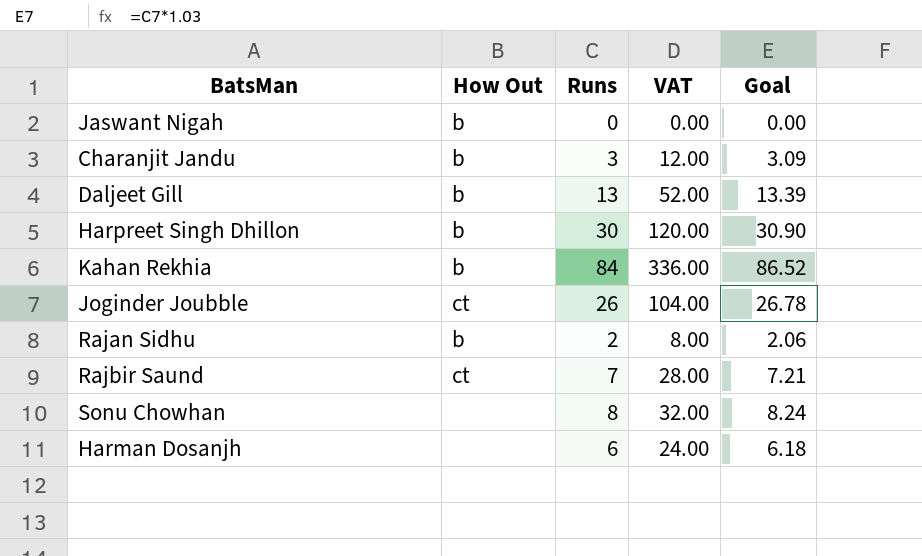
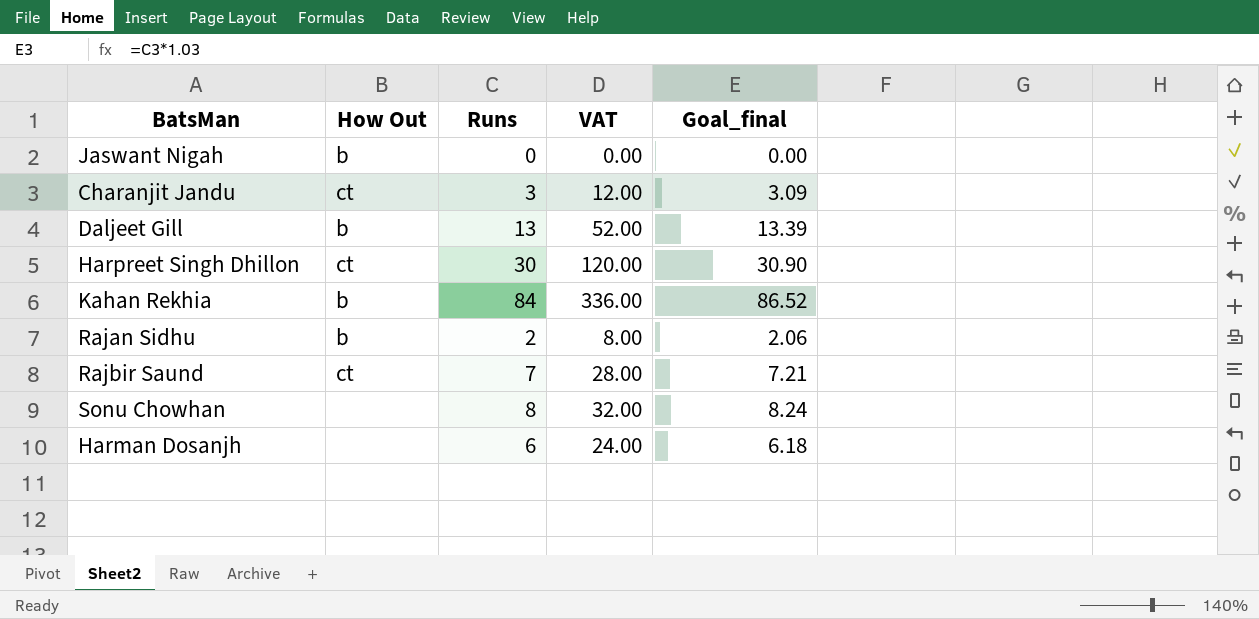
column name: Goal -> Goal_final
row Joginder Joubble: ct | 26 | 104.00 | 26.78 -> none
Charanjit Jandu | How Out: b -> ct
Harpreet Singh Dhillon | How Out: b -> ct

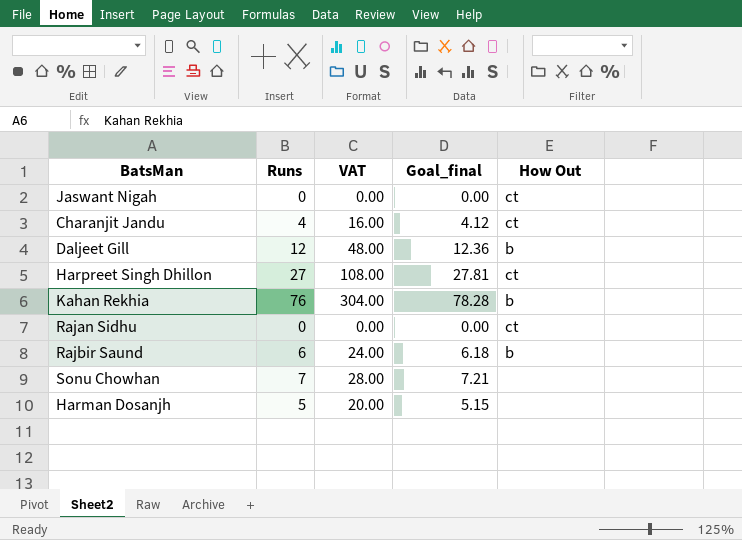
column How Out | position: 2 -> 5
Jaswant Nigah | How Out: b -> ct
Charanjit Jandu | Runs: 3 -> 4
Charanjit Jandu | VAT: 12.00 -> 16.00
Charanjit Jandu | Goal_final: 3.09 -> 4.12
Daljeet Gill | Runs: 13 -> 12
Daljeet Gill | VAT: 52.00 -> 48.00
Daljeet Gill | Goal_final: 13.39 -> 12.36
Harpreet Singh Dhillon | Runs: 30 -> 27
Harpreet Singh Dhillon | VAT: 120.00 -> 108.00
Harpreet Singh Dhillon | Goal_final: 30.90 -> 27.81
Kahan Rekhia | Runs: 84 -> 76
Kahan Rekhia | VAT: 336.00 -> 304.00
Kahan Rekhia | Goal_final: 86.52 -> 78.28
Rajan Sidhu | Runs: 2 -> 0
Rajan Sidhu | VAT: 8.00 -> 0.00
Rajan Sidhu | Goal_final: 2.06 -> 0.00
Rajan Sidhu | How Out: b -> ct
Rajbir Saund | Runs: 7 -> 6
Rajbir Saund | VAT: 28.00 -> 24.00
Rajbir Saund | Goal_final: 7.21 -> 6.18
Rajbir Saund | How Out: ct -> b
Sonu Chowhan | Runs: 8 -> 7
Sonu Chowhan | VAT: 32.00 -> 28.00
Sonu Chowhan | Goal_final: 8.24 -> 7.21
Harman Dosanjh | Runs: 6 -> 5
Harman Dosanjh | VAT: 24.00 -> 20.00
Harman Dosanjh | Goal_final: 6.18 -> 5.15

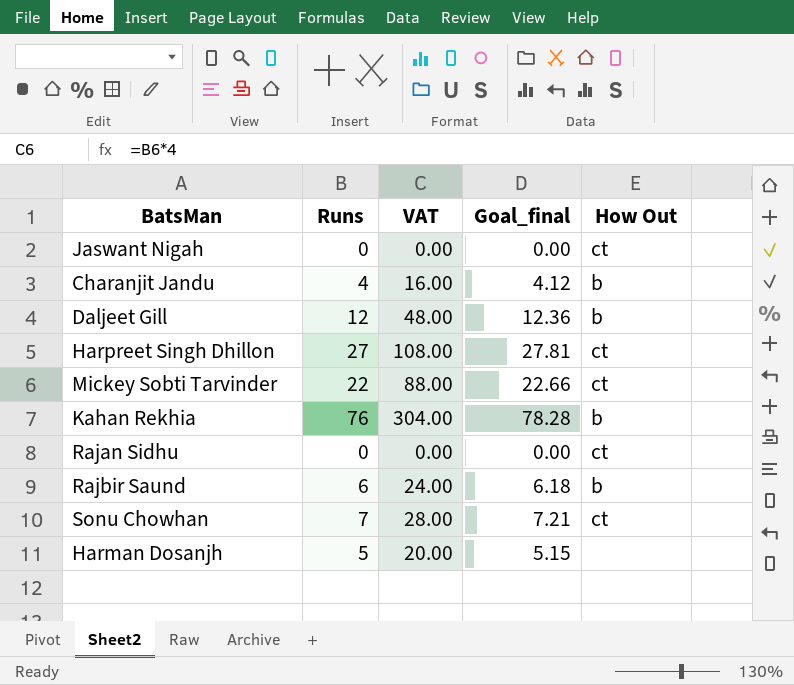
Charanjit Jandu | How Out: ct -> b
row Mickey Sobti Tarvinder: none -> 22 | 88.00 | 22.66 | ct
Sonu Chowhan | How Out: none -> ct

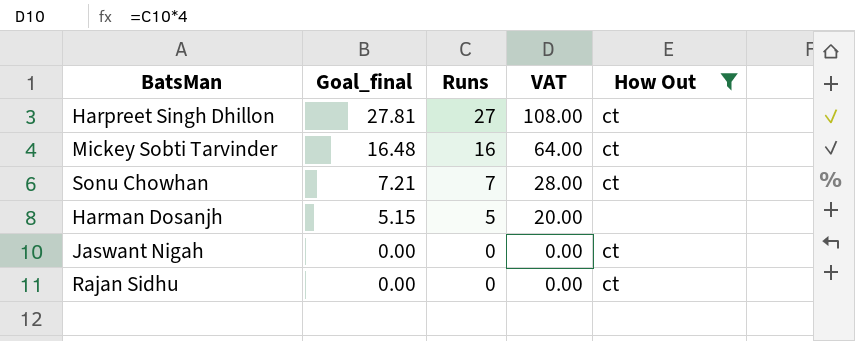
filter: none -> How Out != b
row order: none -> Goal_final descending
column Goal_final | position: 4 -> 2
Mickey Sobti Tarvinder | Goal_final: 22.66 -> 16.48
Mickey Sobti Tarvinder | Runs: 22 -> 16
Mickey Sobti Tarvinder | VAT: 88.00 -> 64.00

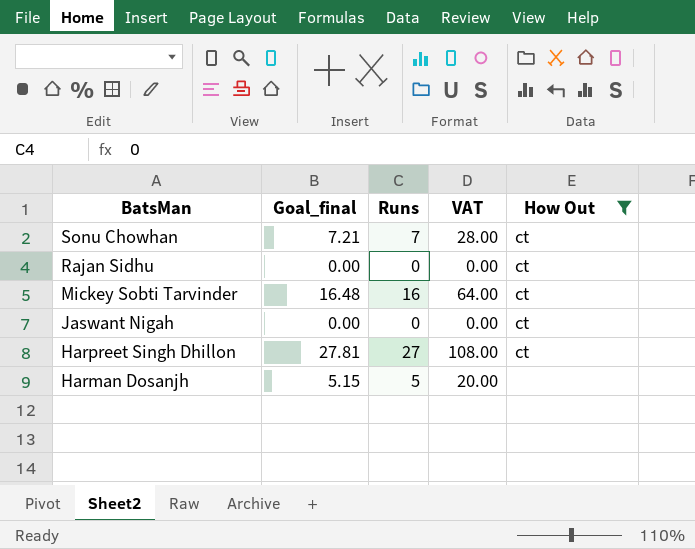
row order: Goal_final descending -> BatsMan descending

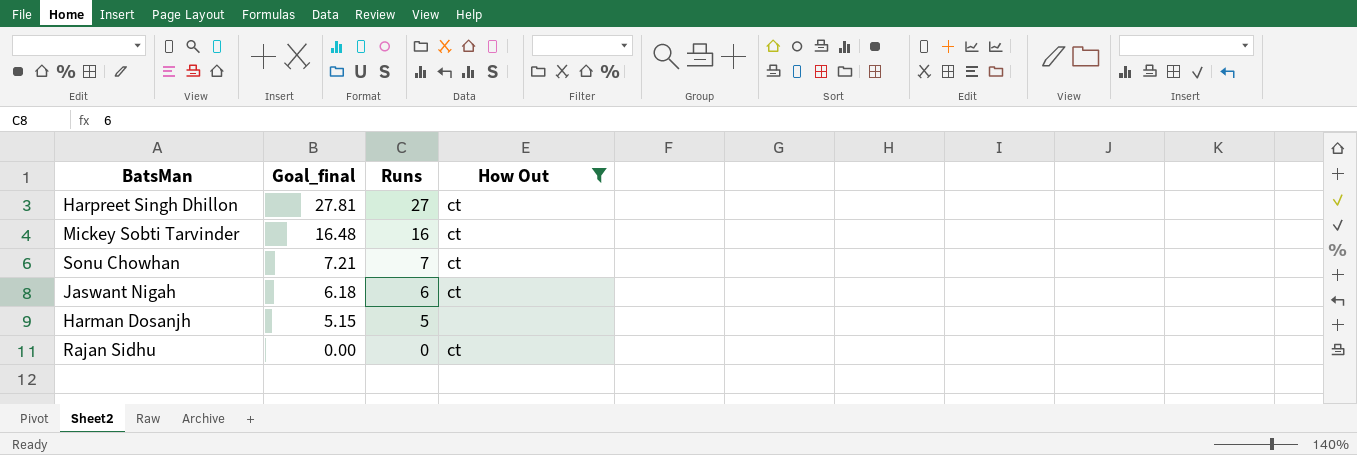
row order: BatsMan descending -> Goal_final descending
column VAT | formula: [Runs] * 4 -> none
Jaswant Nigah | Goal_final: 0.00 -> 6.18
Jaswant Nigah | Runs: 0 -> 6

